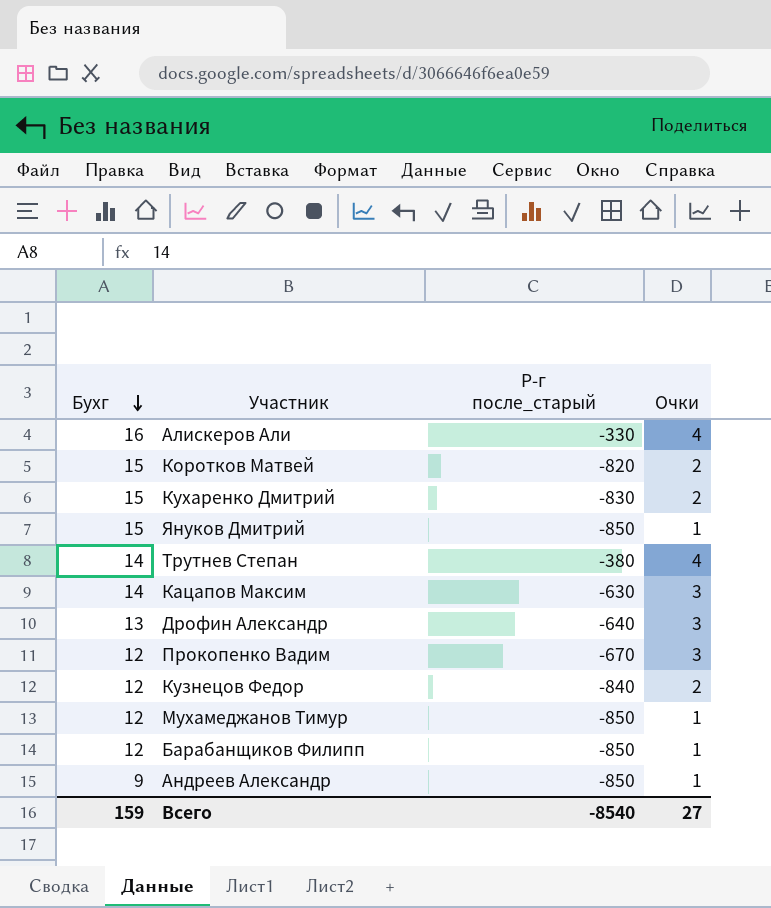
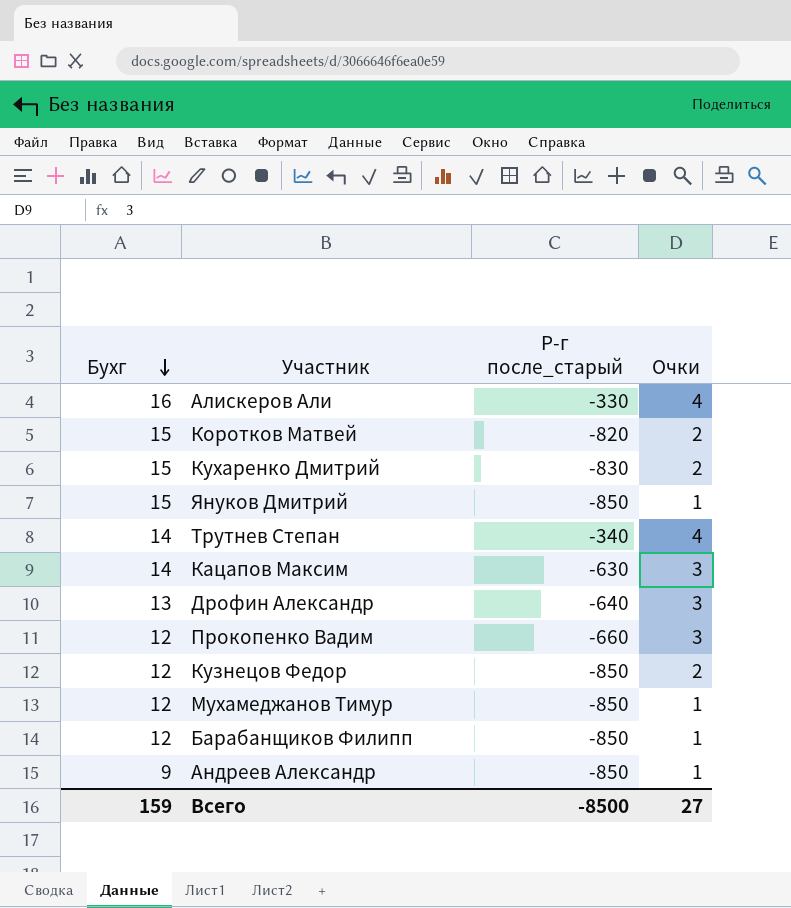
Трутнев Степан | Р-г после_старый: -380 -> -340
Прокопенко Вадим | Р-г после_старый: -670 -> -660
Кузнецов Федор | Р-г после_старый: -840 -> -850
Всего | Р-г после_старый: -8540 -> -8500

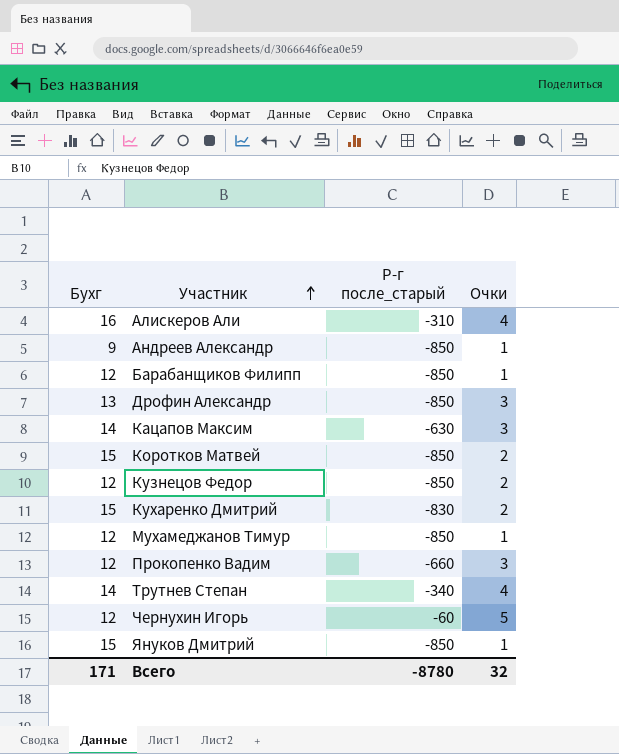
row order: Бухг descending -> Участник ascending
Алискеров Али | Р-г после_старый: -330 -> -310
Дрофин Александр | Р-г после_старый: -640 -> -850
Коротков Матвей | Р-г после_старый: -820 -> -850
row Чернухин Игорь: none -> 12 | -60 | 5
Всего | Бухг: 159 -> 171
Всего | Р-г после_старый: -8500 -> -8780
Всего | Очки: 27 -> 32

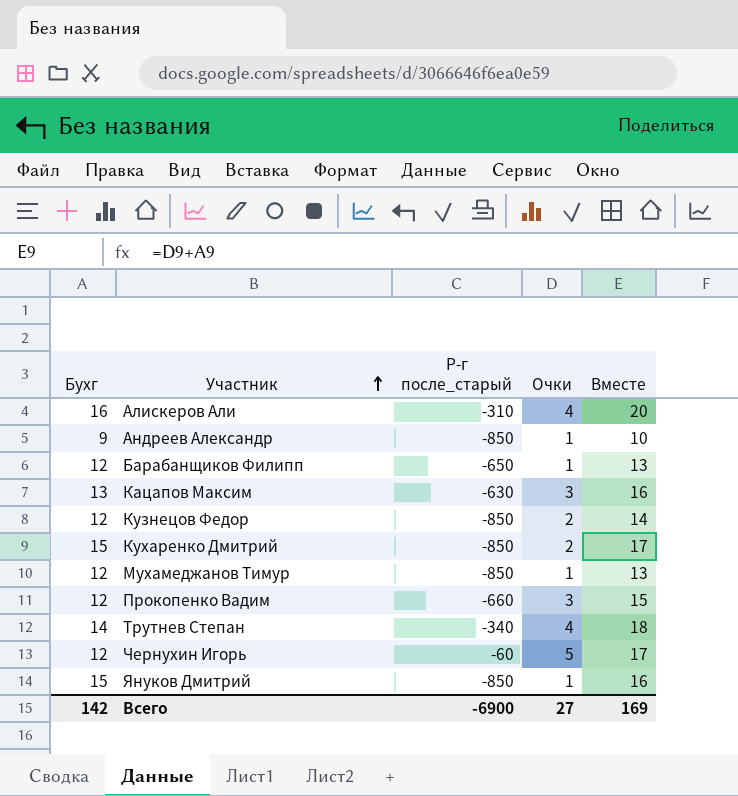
column Вместе | formula: none -> [Бухг] + [Очки]
row Дрофин Александр: 13 | -850 | 3 -> none
row Коротков Матвей: 15 | -850 | 2 -> none
Барабанщиков Филипп | Р-г после_старый: -850 -> -650
Кацапов Максим | Бухг: 14 -> 13
Кухаренко Дмитрий | Р-г после_старый: -830 -> -850
Всего | Бухг: 171 -> 142
Всего | Р-г после_старый: -8780 -> -6900
Всего | Очки: 32 -> 27

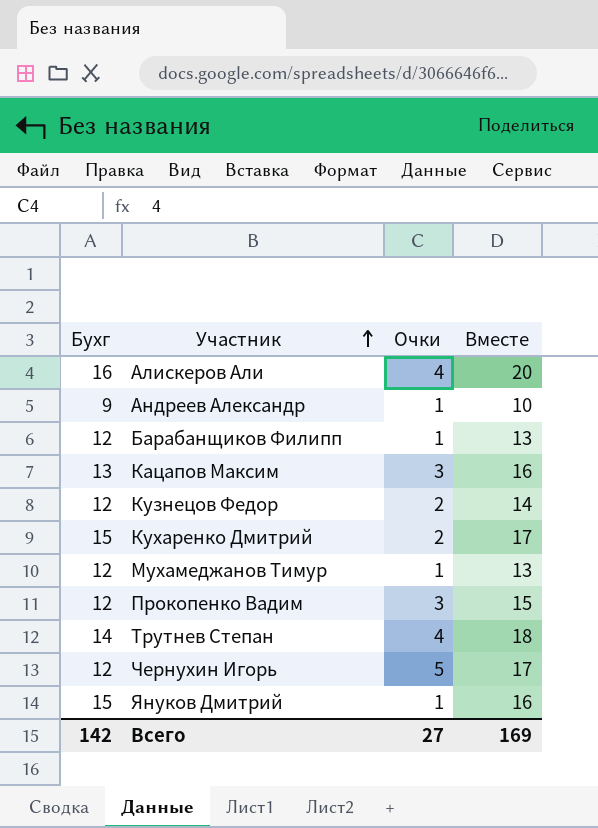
column Р-г после_старый | position: 3 -> none

